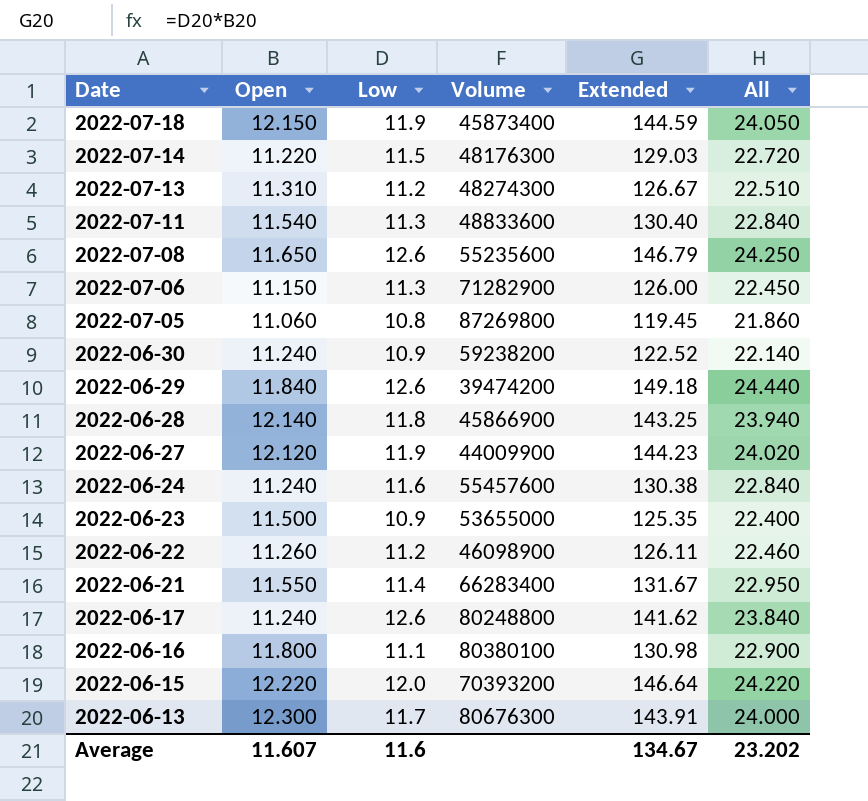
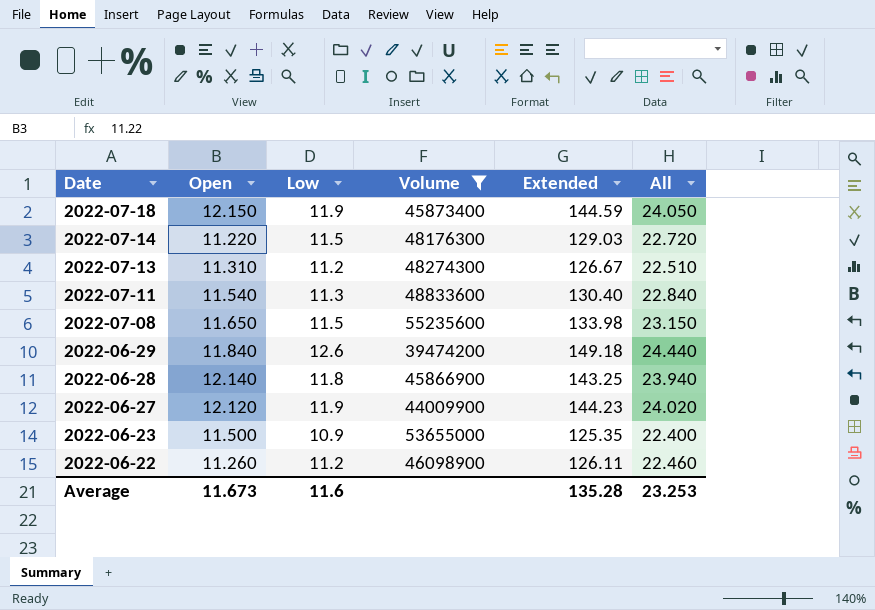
filter: none -> Volume <= 55235600
2022-07-08 | Low: 12.6 -> 11.5
2022-07-08 | Extended: 146.79 -> 133.98
2022-07-08 | All: 24.250 -> 23.150
Average | Open: 11.607 -> 11.673
Average | Extended: 134.67 -> 135.28
Average | All: 23.202 -> 23.253

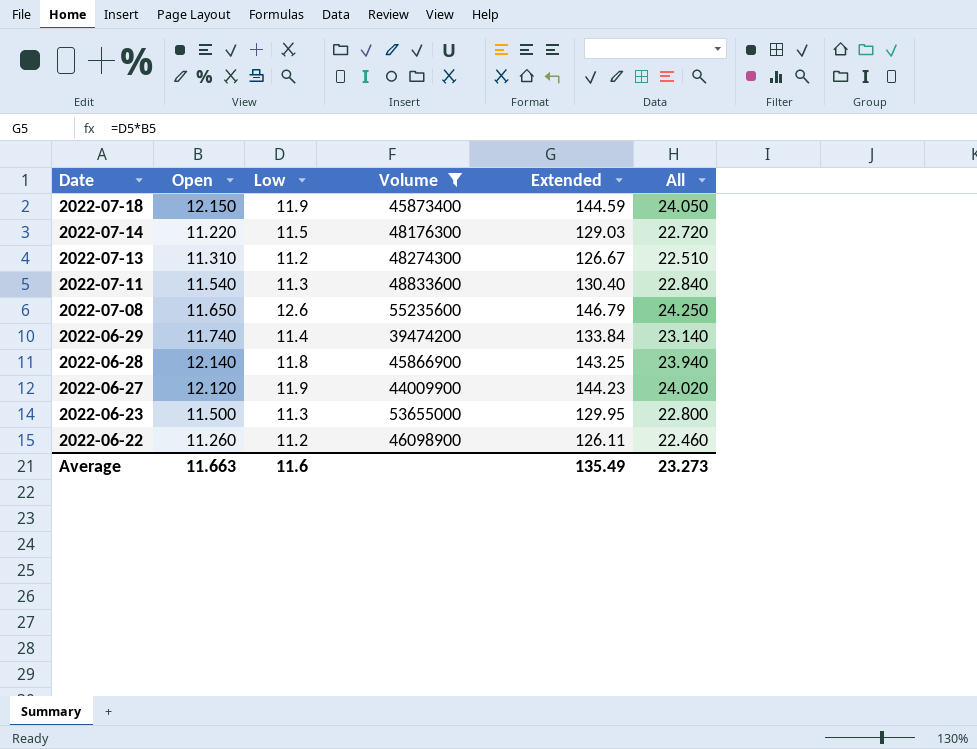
2022-07-08 | Low: 11.5 -> 12.6
2022-07-08 | Extended: 133.98 -> 146.79
2022-07-08 | All: 23.150 -> 24.250
2022-06-29 | Open: 11.840 -> 11.740
2022-06-29 | Low: 12.6 -> 11.4
2022-06-29 | Extended: 149.18 -> 133.84
2022-06-29 | All: 24.440 -> 23.140
2022-06-23 | Low: 10.9 -> 11.3
2022-06-23 | Extended: 125.35 -> 129.95
2022-06-23 | All: 22.400 -> 22.800
Average | Open: 11.673 -> 11.663
Average | Extended: 135.28 -> 135.49
Average | All: 23.253 -> 23.273

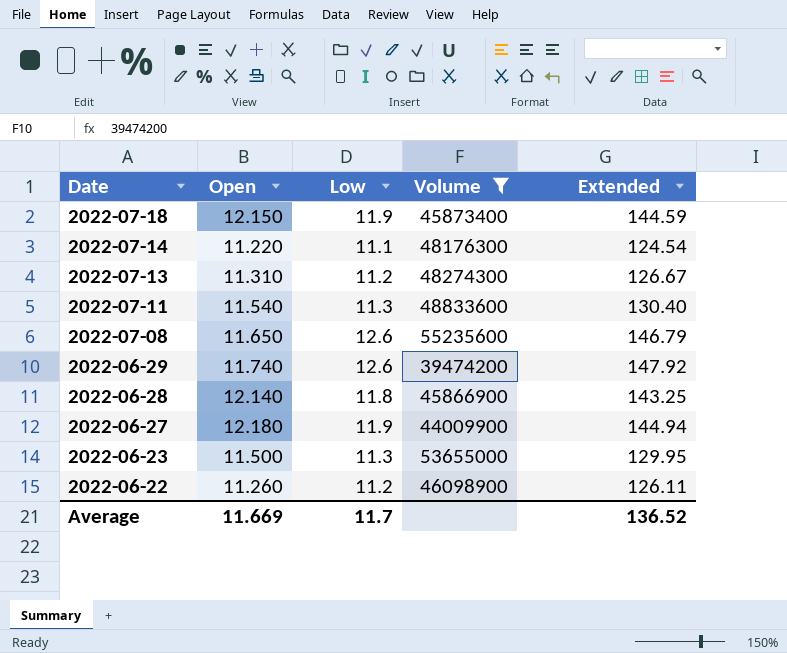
column All | formula: [Open] + [Low] -> none
2022-07-14 | Low: 11.5 -> 11.1
2022-07-14 | Extended: 129.03 -> 124.54
2022-06-29 | Low: 11.4 -> 12.6
2022-06-29 | Extended: 133.84 -> 147.92
2022-06-27 | Open: 12.120 -> 12.180
2022-06-27 | Extended: 144.23 -> 144.94
Average | Open: 11.663 -> 11.669
Average | Low: 11.6 -> 11.7
Average | Extended: 135.49 -> 136.52

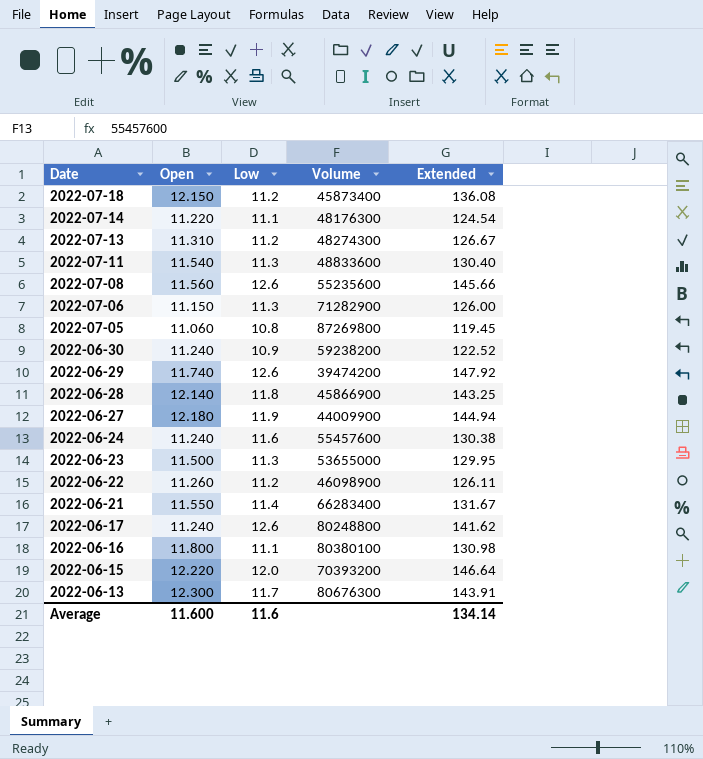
filter: Volume <= 55235600 -> none
2022-07-18 | Low: 11.9 -> 11.2
2022-07-18 | Extended: 144.59 -> 136.08
2022-07-08 | Open: 11.650 -> 11.560
2022-07-08 | Extended: 146.79 -> 145.66
Average | Open: 11.669 -> 11.600
Average | Low: 11.7 -> 11.6
Average | Extended: 136.52 -> 134.14

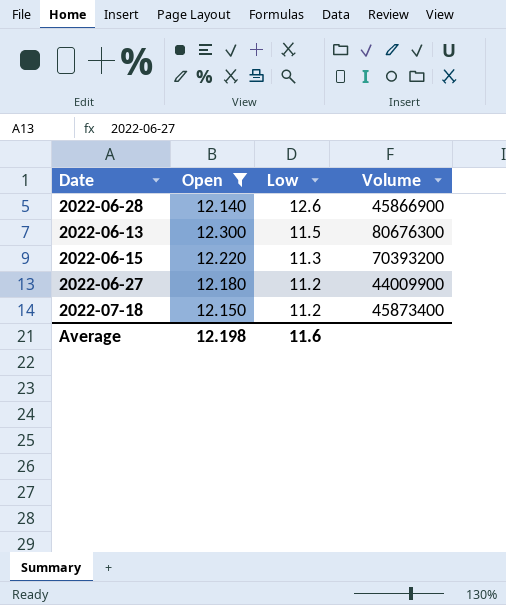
filter: none -> Open >= 12.140
row order: Date descending -> Low descending
column Extended | formula: [Open] * [Low] -> none
2022-06-28 | Low: 11.8 -> 12.6
2022-06-13 | Low: 11.7 -> 11.5
2022-06-15 | Low: 12.0 -> 11.3
2022-06-27 | Low: 11.9 -> 11.2
Average | Open: 11.600 -> 12.198

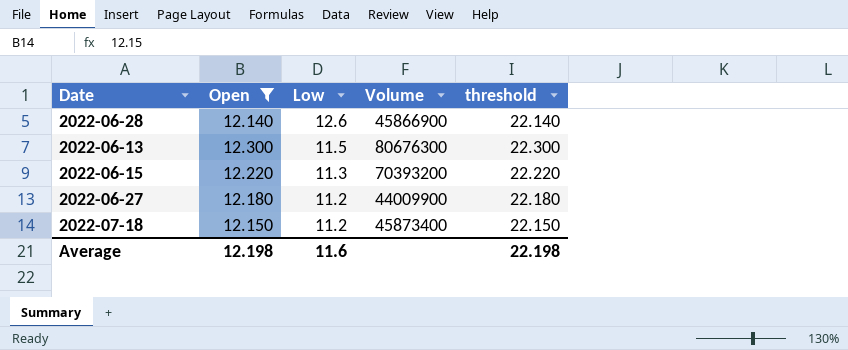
column threshold | formula: none -> [Open] + 10

